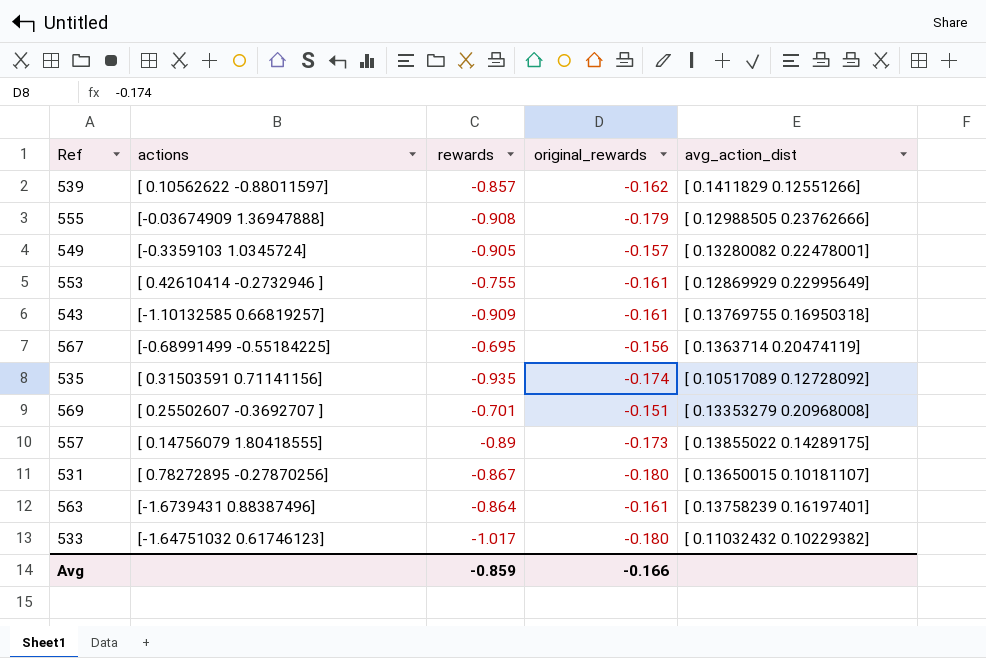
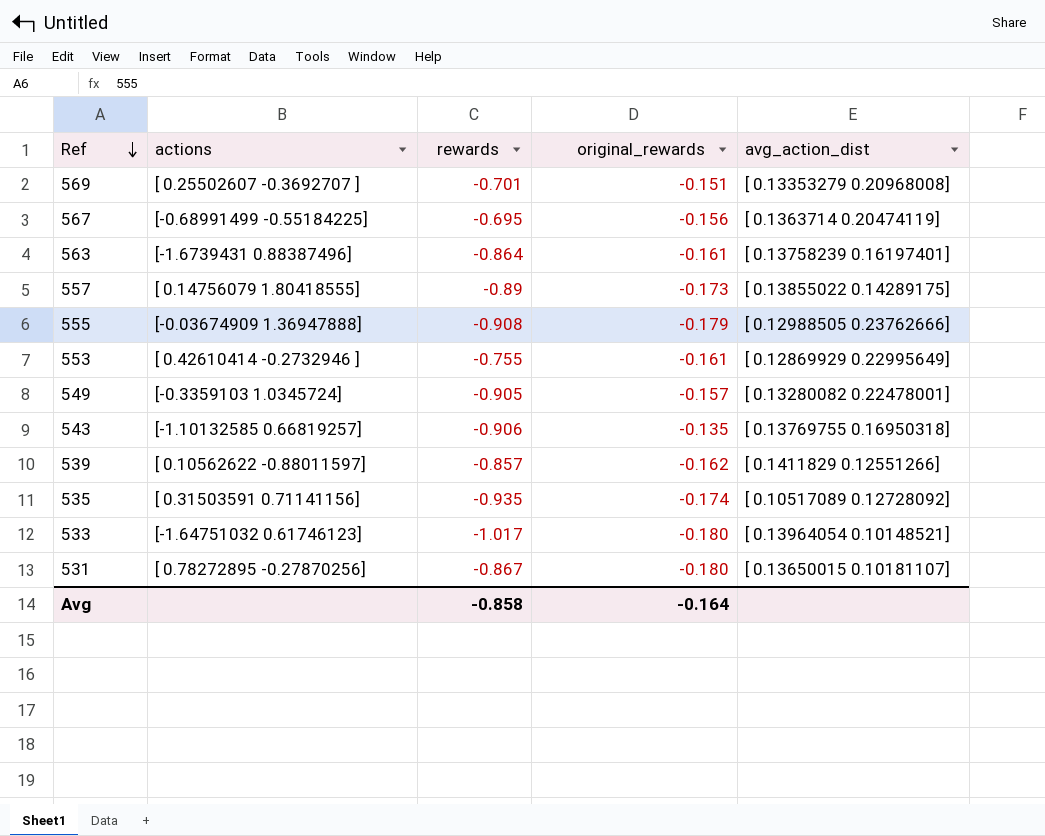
row order: none -> Ref descending
543 | rewards: -0.909 -> -0.906
543 | original_rewards: -0.161 -> -0.135
533 | avg_action_dist: [ 0.11032432 0.10229382] -> [ 0.13964054 0.10148521]
Avg | rewards: -0.859 -> -0.858
Avg | original_rewards: -0.166 -> -0.164

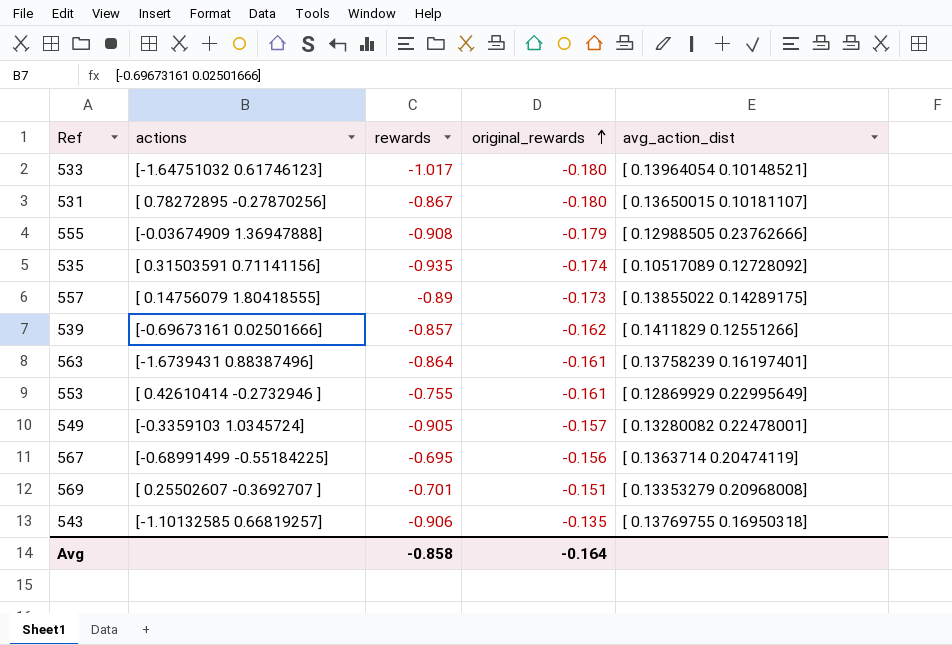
row order: Ref descending -> original_rewards ascending
539 | actions: [ 0.10562622 -0.88011597] -> [-0.69673161 0.02501666]

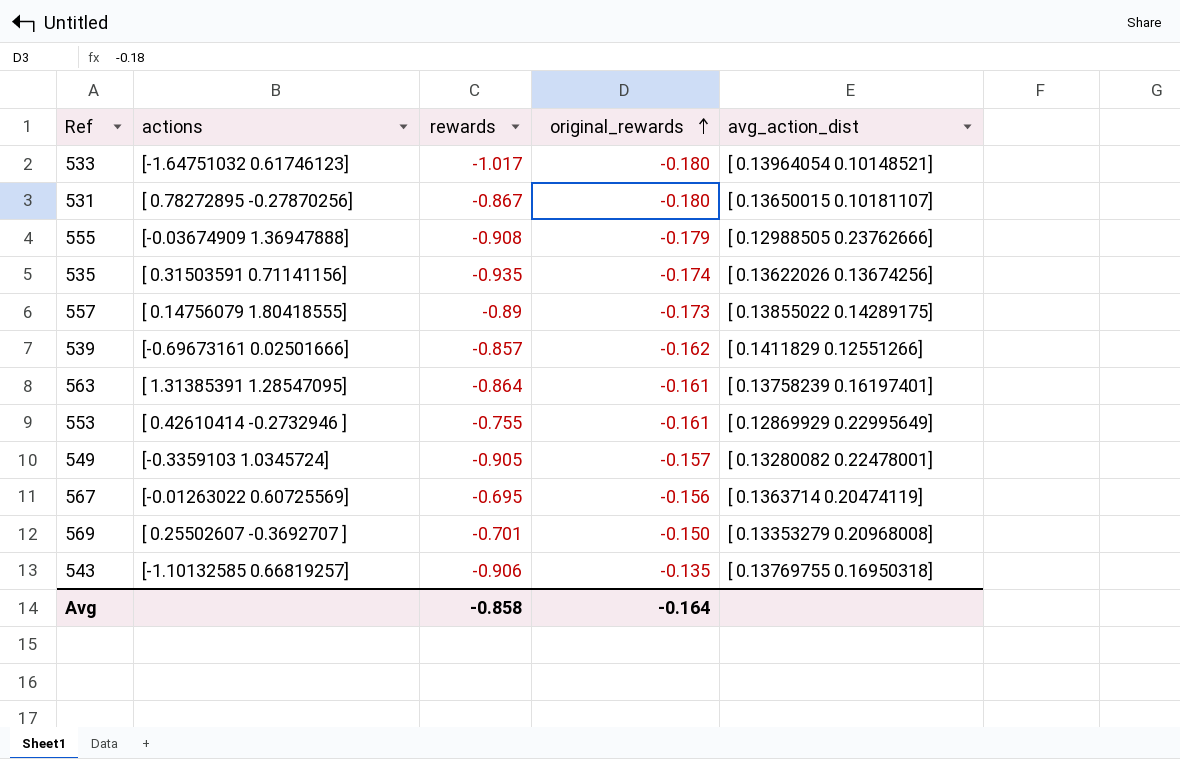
535 | avg_action_dist: [ 0.10517089 0.12728092] -> [ 0.13622026 0.13674256]
563 | actions: [-1.6739431 0.88387496] -> [ 1.31385391 1.28547095]
567 | actions: [-0.68991499 -0.55184225] -> [-0.01263022 0.60725569]
569 | original_rewards: -0.151 -> -0.150

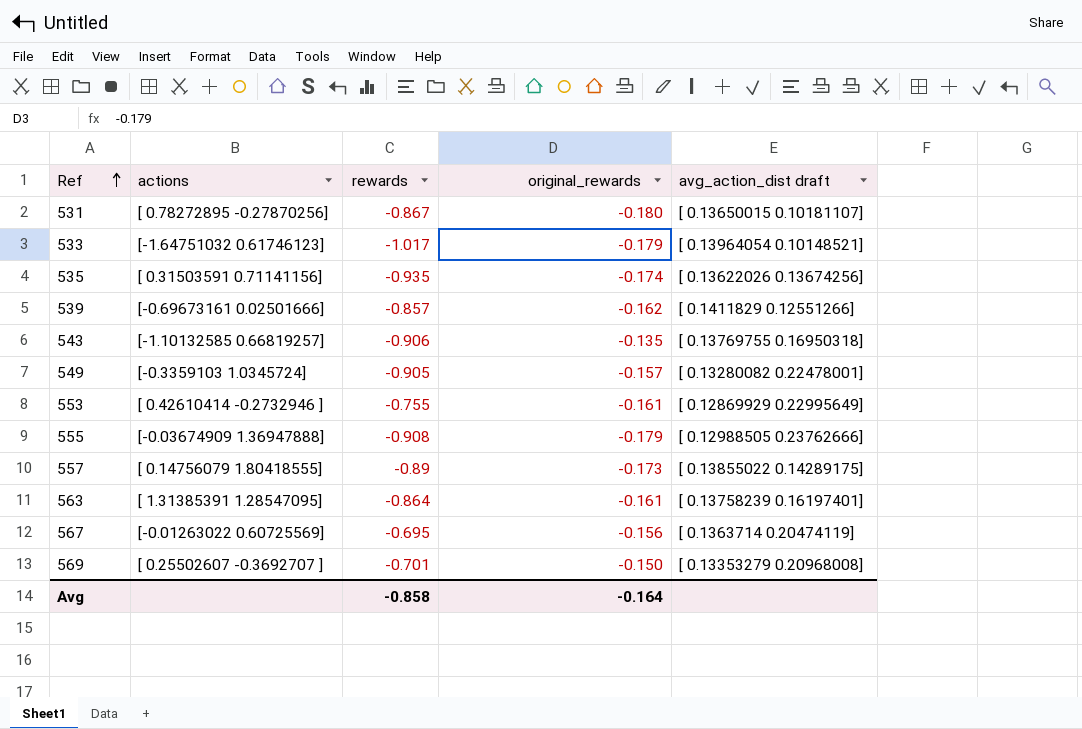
row order: original_rewards ascending -> Ref ascending
column name: avg_action_dist -> avg_action_dist draft
533 | original_rewards: -0.180 -> -0.179

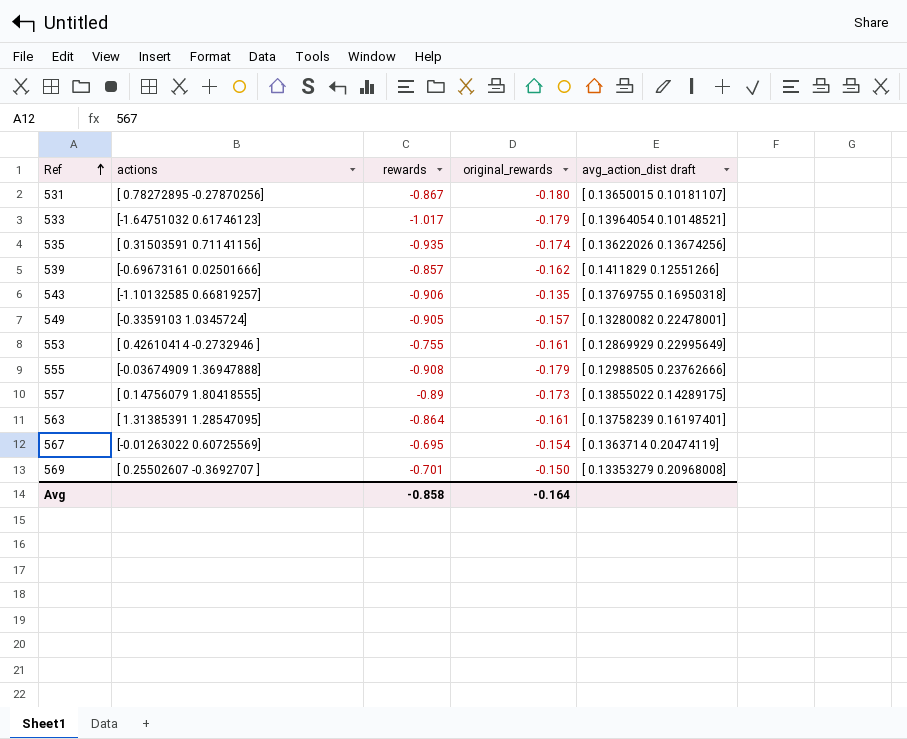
567 | original_rewards: -0.156 -> -0.154

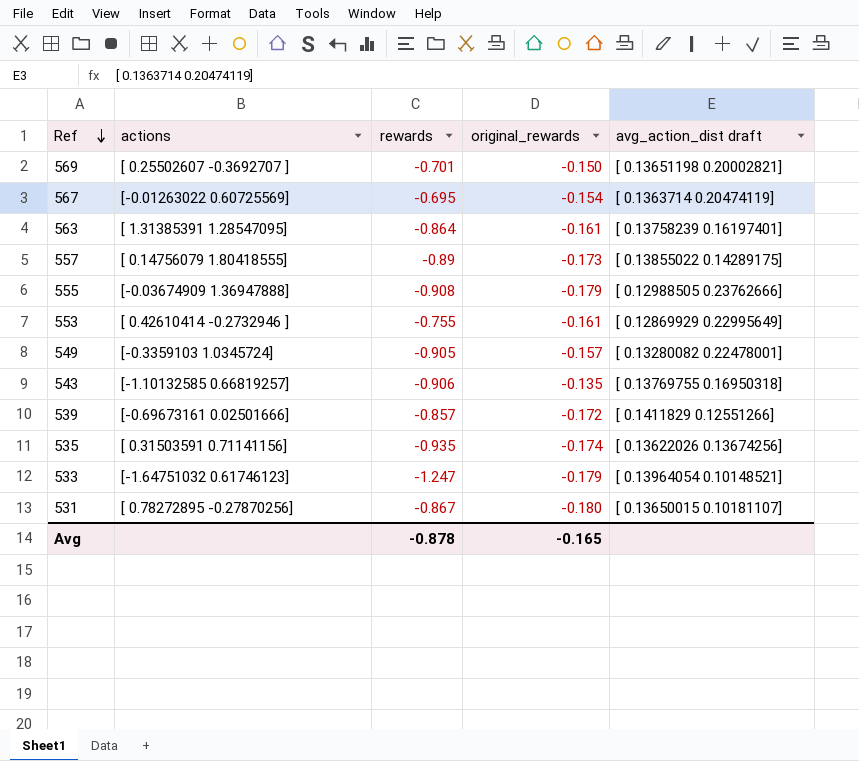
row order: Ref ascending -> Ref descending
569 | avg_action_dist draft: [ 0.13353279 0.20968008] -> [ 0.13651198 0.20002821]
539 | original_rewards: -0.162 -> -0.172
533 | rewards: -1.017 -> -1.247
Avg | rewards: -0.858 -> -0.878
Avg | original_rewards: -0.164 -> -0.165

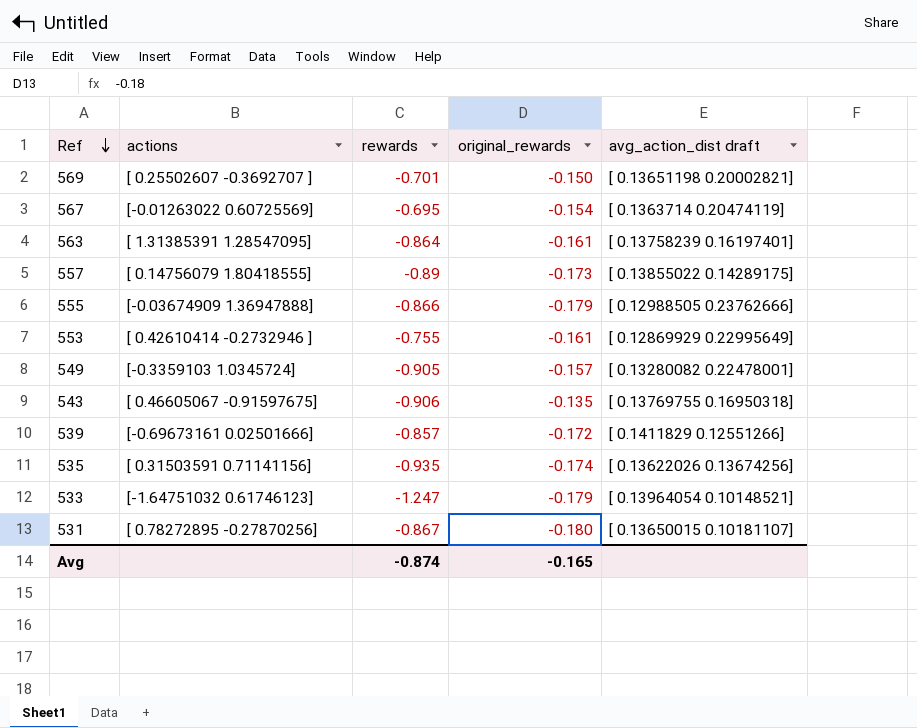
555 | rewards: -0.908 -> -0.866
543 | actions: [-1.10132585 0.66819257] -> [ 0.46605067 -0.91597675]
Avg | rewards: -0.878 -> -0.874

